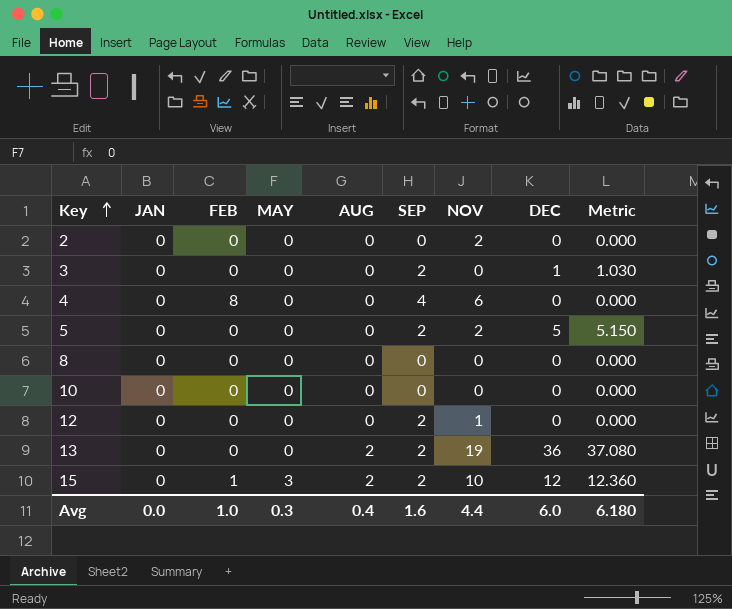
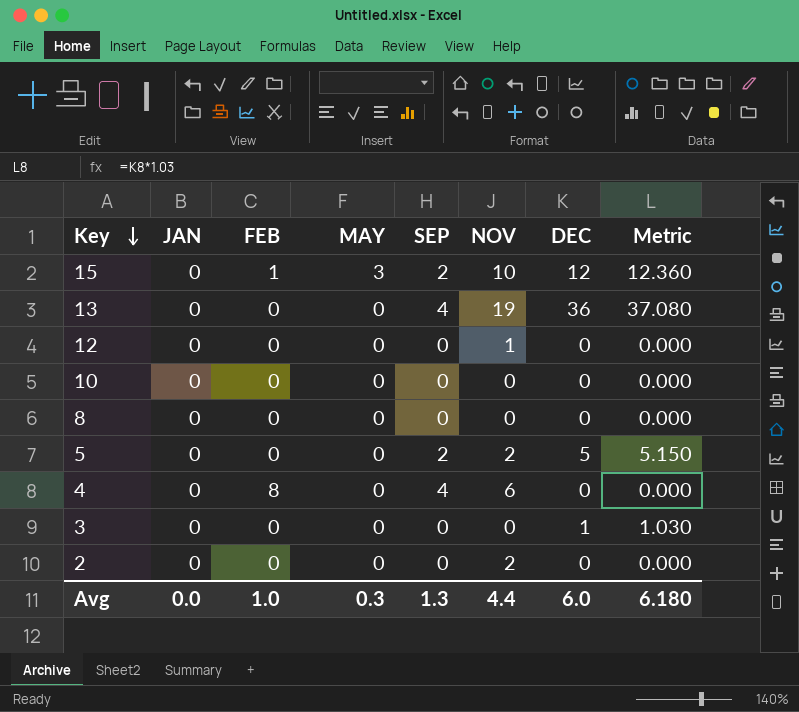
row order: Key ascending -> Key descending
column AUG | position: 5 -> none
13 | SEP: 2 -> 4
12 | SEP: 2 -> 0
3 | SEP: 2 -> 0
Avg | SEP: 1.6 -> 1.3

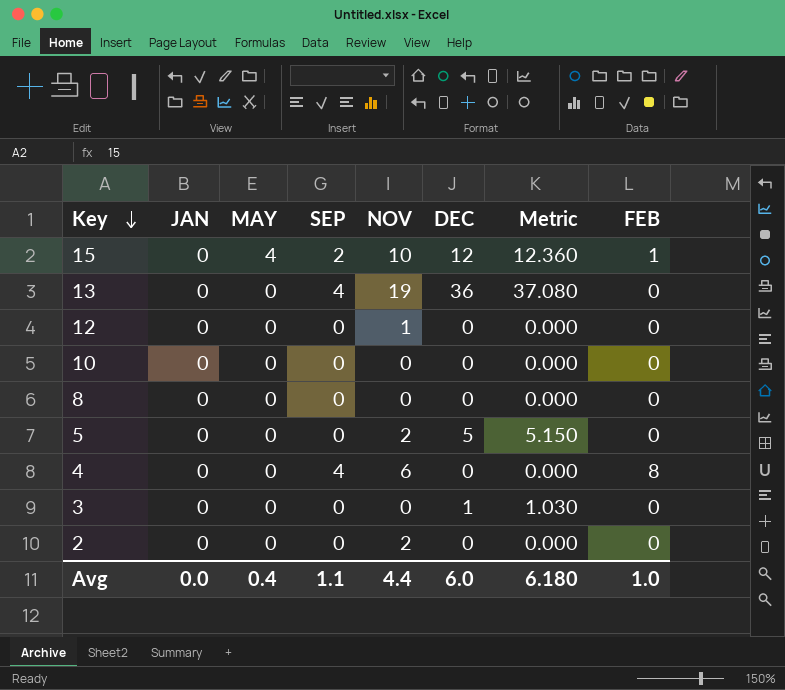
column FEB | position: 3 -> 8
15 | MAY: 3 -> 4
5 | SEP: 2 -> 0
Avg | MAY: 0.3 -> 0.4
Avg | SEP: 1.3 -> 1.1

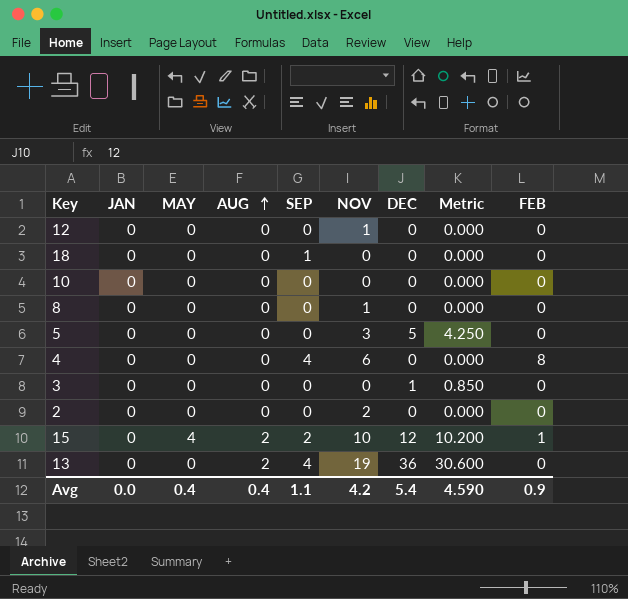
row order: Key descending -> AUG ascending
column AUG | position: none -> 4
column Metric | formula: [DEC] * 1.03 -> [DEC] * 0.85
row 18: none -> 0 | 0 | 0 | 1 | 0 | 0 | 0.000 | 0
8 | NOV: 0 -> 1
5 | NOV: 2 -> 3
Avg | NOV: 4.4 -> 4.2
Avg | DEC: 6.0 -> 5.4
Avg | Metric: 6.180 -> 4.590
Avg | FEB: 1.0 -> 0.9

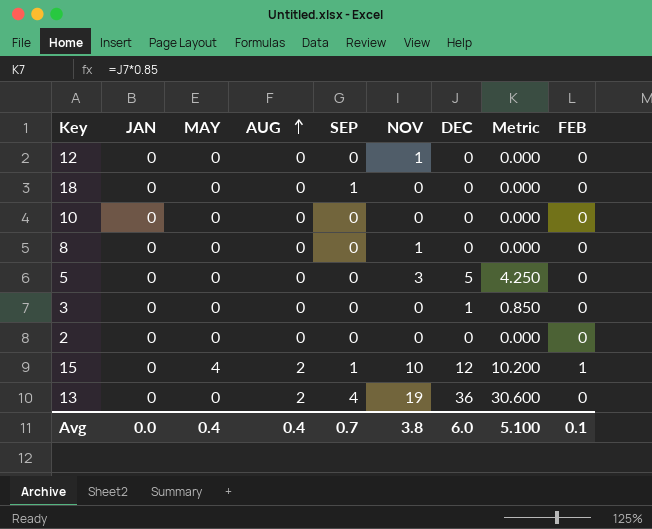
row 4: 0 | 0 | 0 | 4 | 6 | 0 | 0.000 | 8 -> none
2 | NOV: 2 -> 0
15 | SEP: 2 -> 1
Avg | SEP: 1.1 -> 0.7
Avg | NOV: 4.2 -> 3.8
Avg | DEC: 5.4 -> 6.0
Avg | Metric: 4.590 -> 5.100
Avg | FEB: 0.9 -> 0.1

